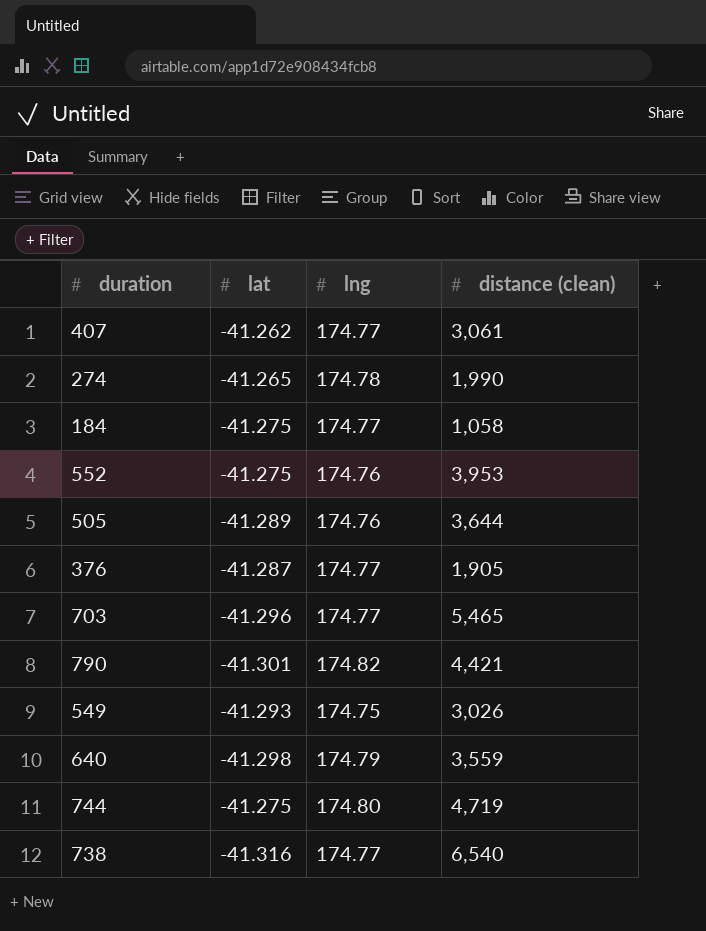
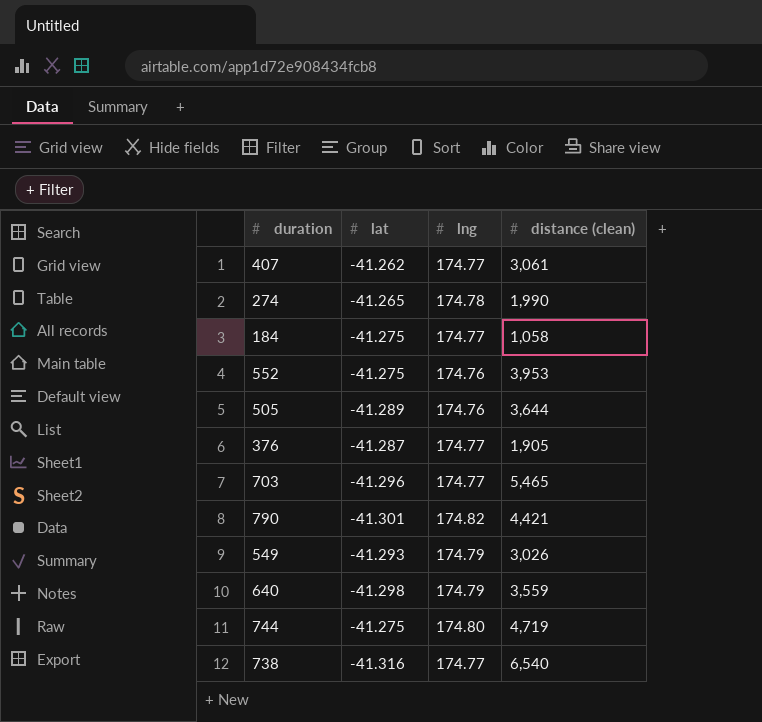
549 | lng: 174.75 -> 174.79

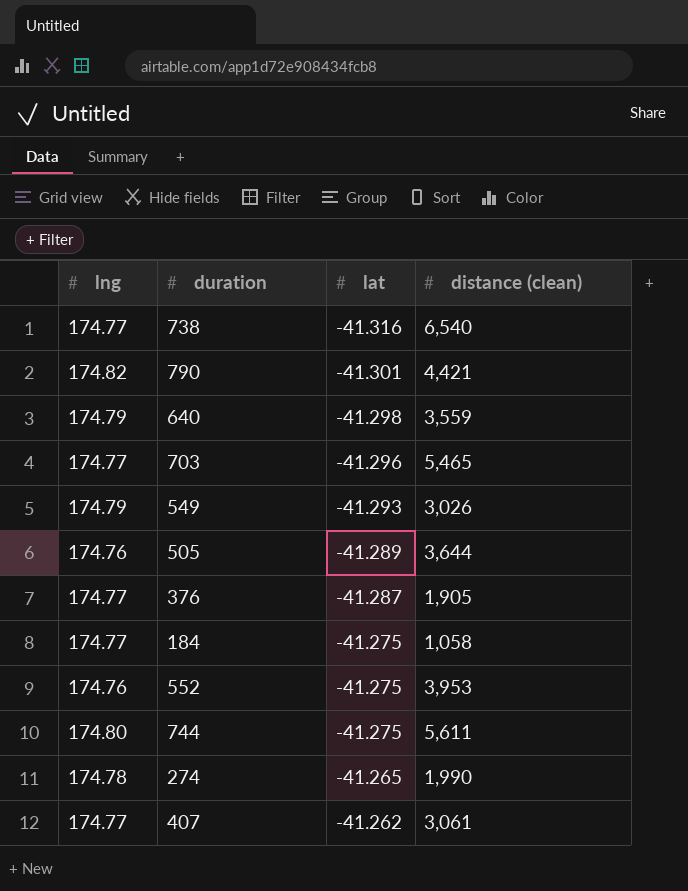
row order: none -> lat ascending
column lng | position: 3 -> 1
744 | distance (clean): 4,719 -> 5,611

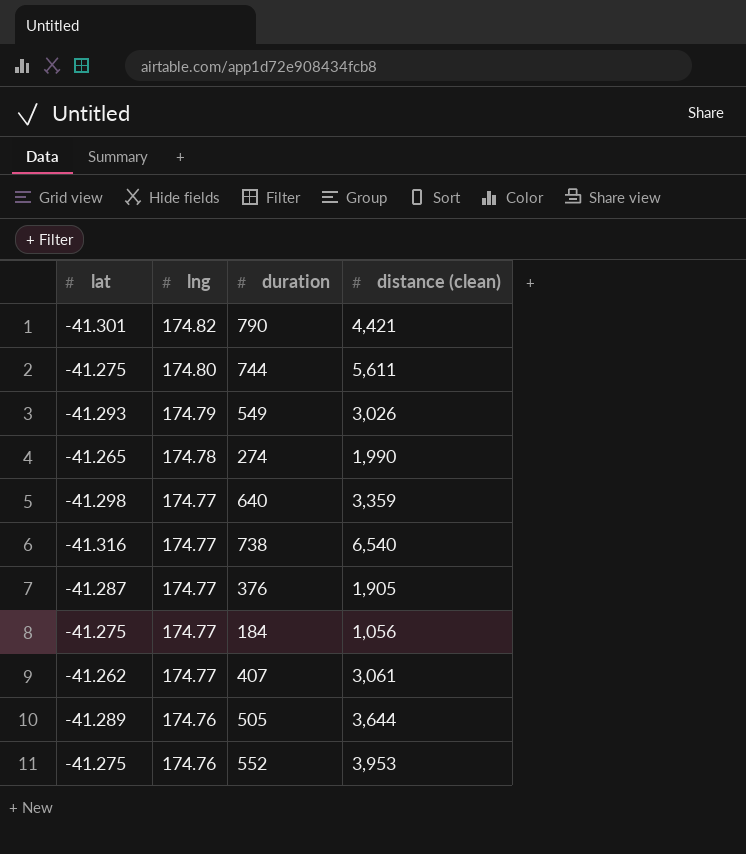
row order: lat ascending -> lng descending
column lat | position: 3 -> 1
row 703: 174.77 | -41.296 | 5,465 -> none
640 | lng: 174.79 -> 174.77
640 | distance (clean): 3,559 -> 3,359
184 | distance (clean): 1,058 -> 1,056

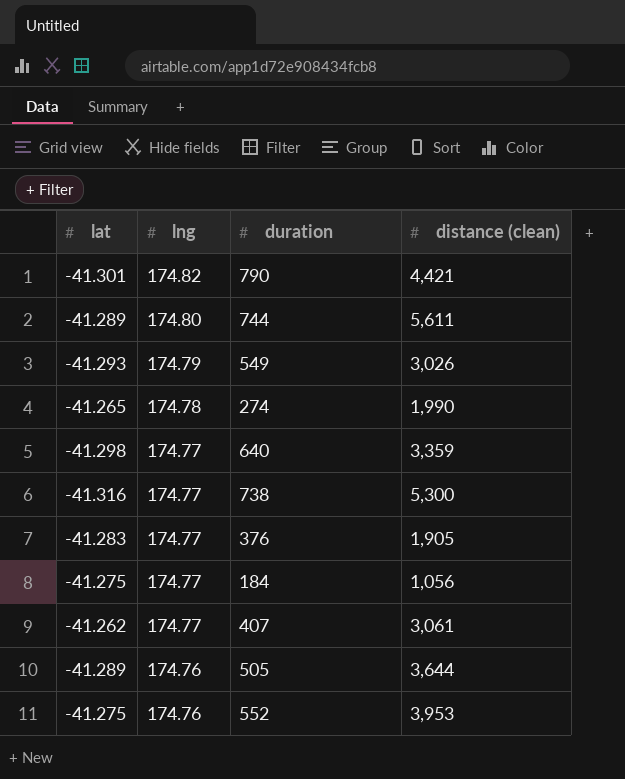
744 | lat: -41.275 -> -41.289
738 | distance (clean): 6,540 -> 5,300
376 | lat: -41.287 -> -41.283

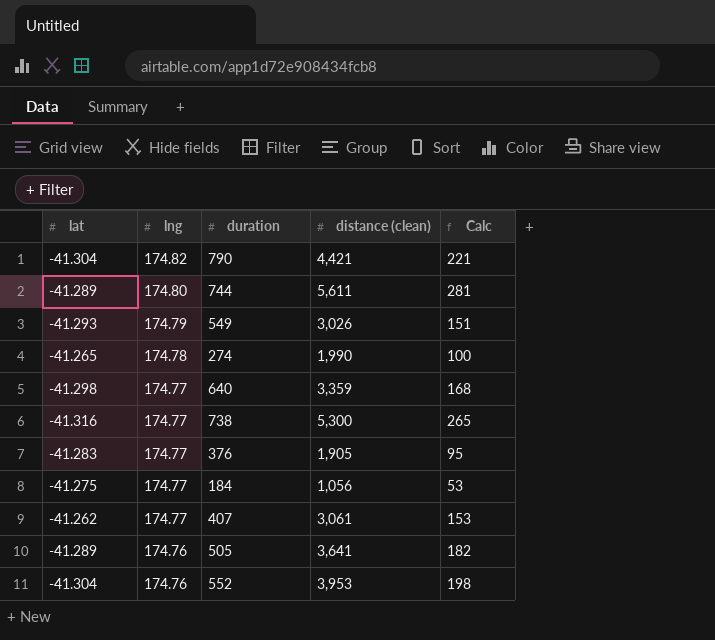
column Calc | formula: none -> [distance (clean)] * 0.05
790 | lat: -41.301 -> -41.304
505 | distance (clean): 3,644 -> 3,641
552 | lat: -41.275 -> -41.304

